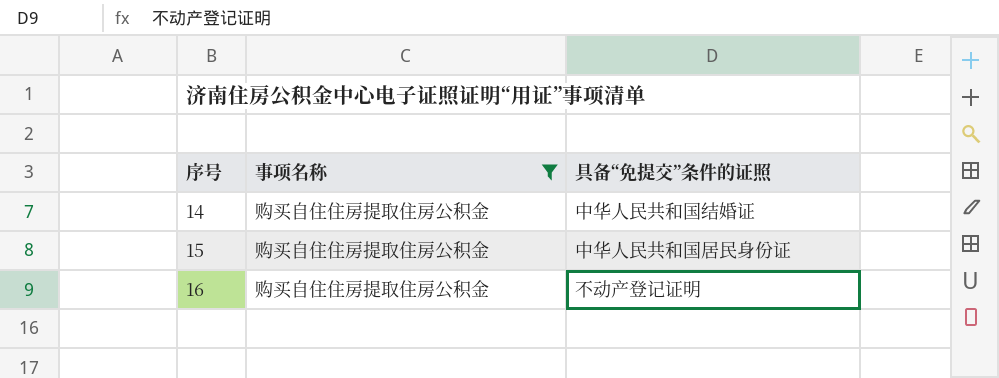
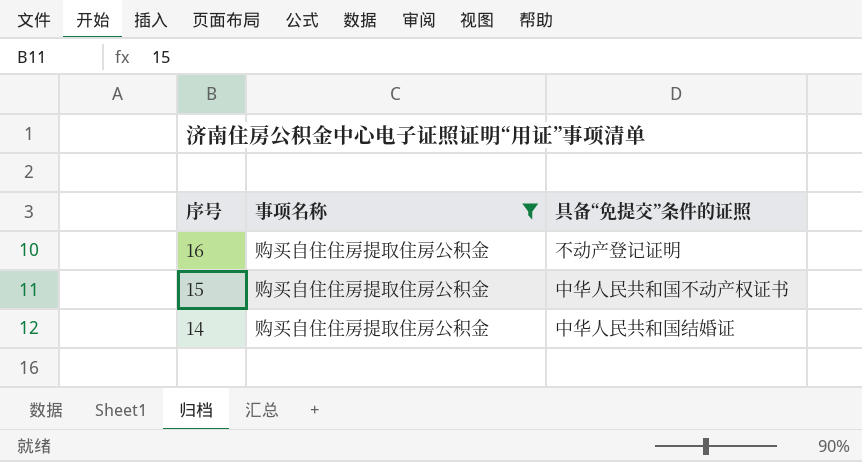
row order: 序号 ascending -> 序号 descending
15 | 具备“免提交”条件的证照: 中华人民共和国居民身份证 -> 中华人民共和国不动产权证书

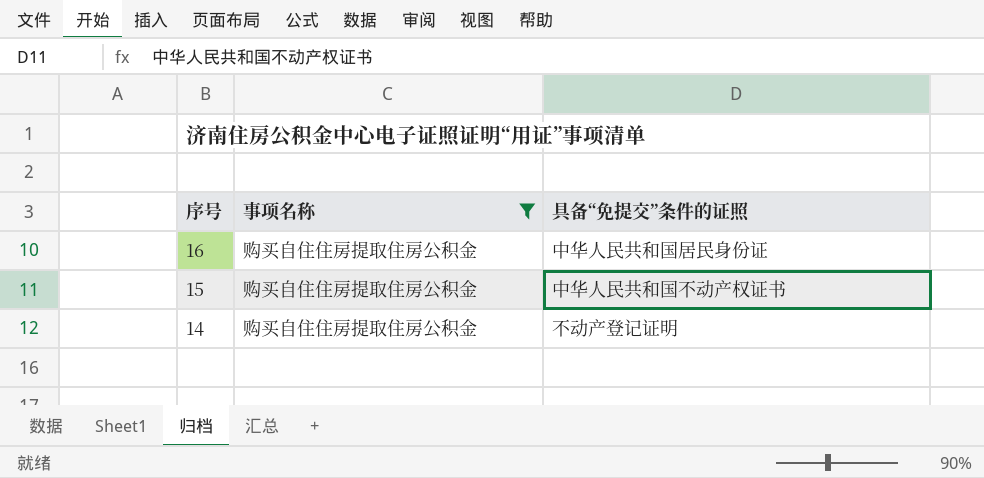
16 | 具备“免提交”条件的证照: 不动产登记证明 -> 中华人民共和国居民身份证
14 | 具备“免提交”条件的证照: 中华人民共和国结婚证 -> 不动产登记证明

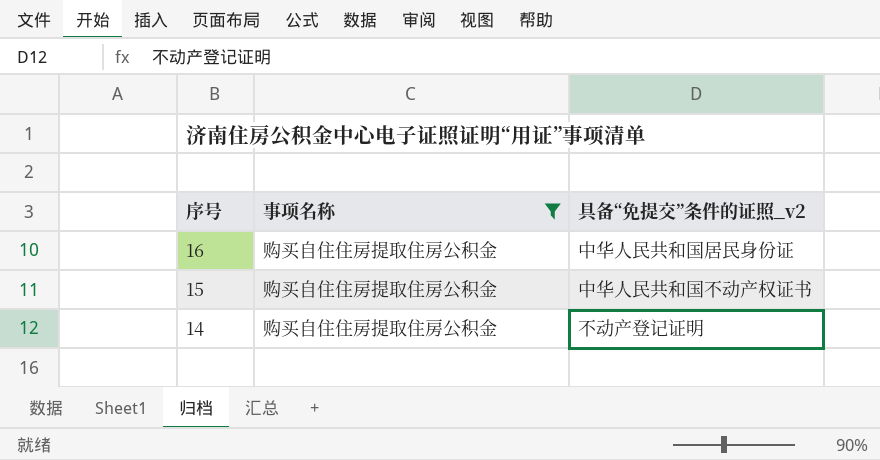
column name: 具备“免提交”条件的证照 -> 具备“免提交”条件的证照_v2

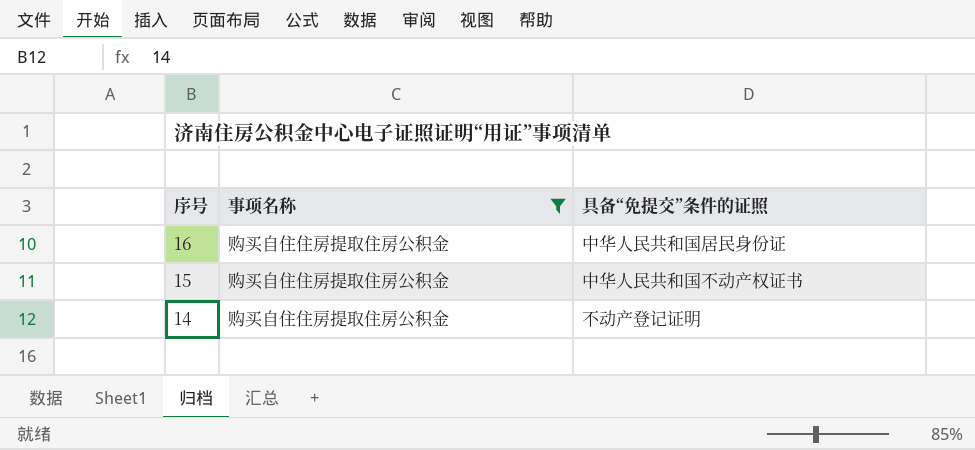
column name: 具备“免提交”条件的证照_v2 -> 具备“免提交”条件的证照

